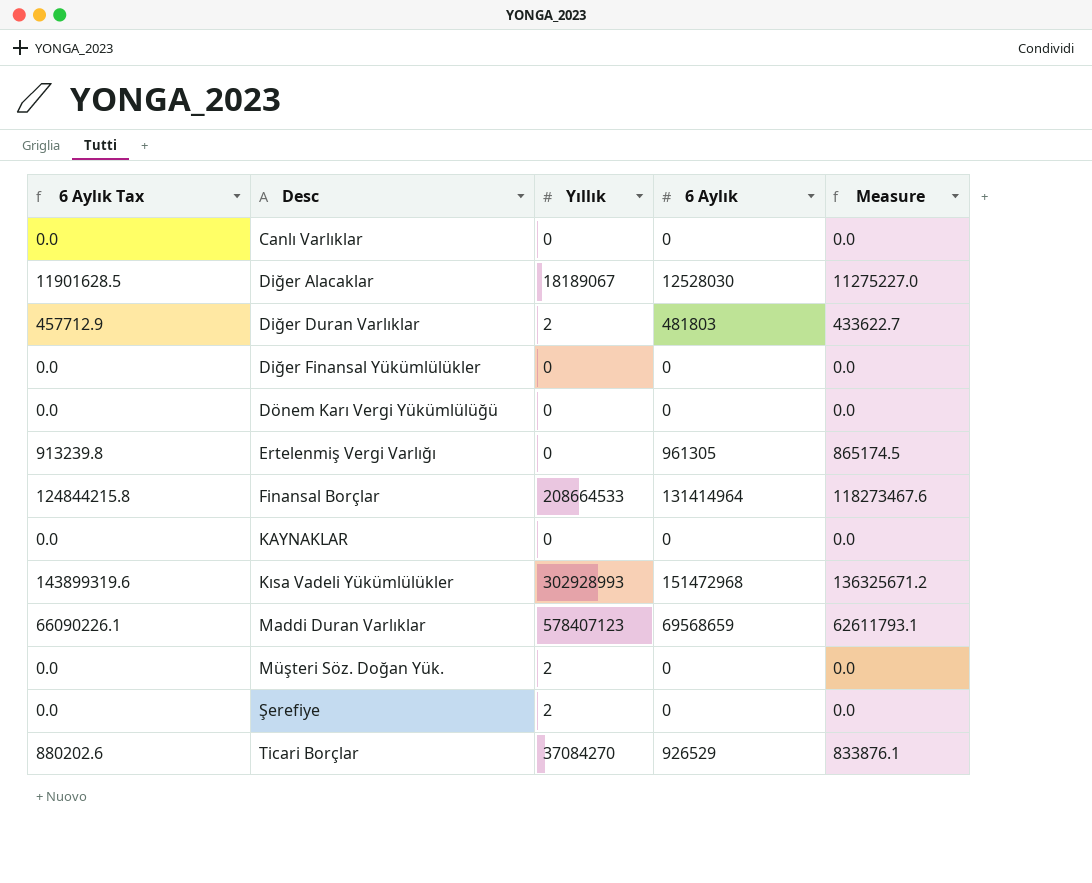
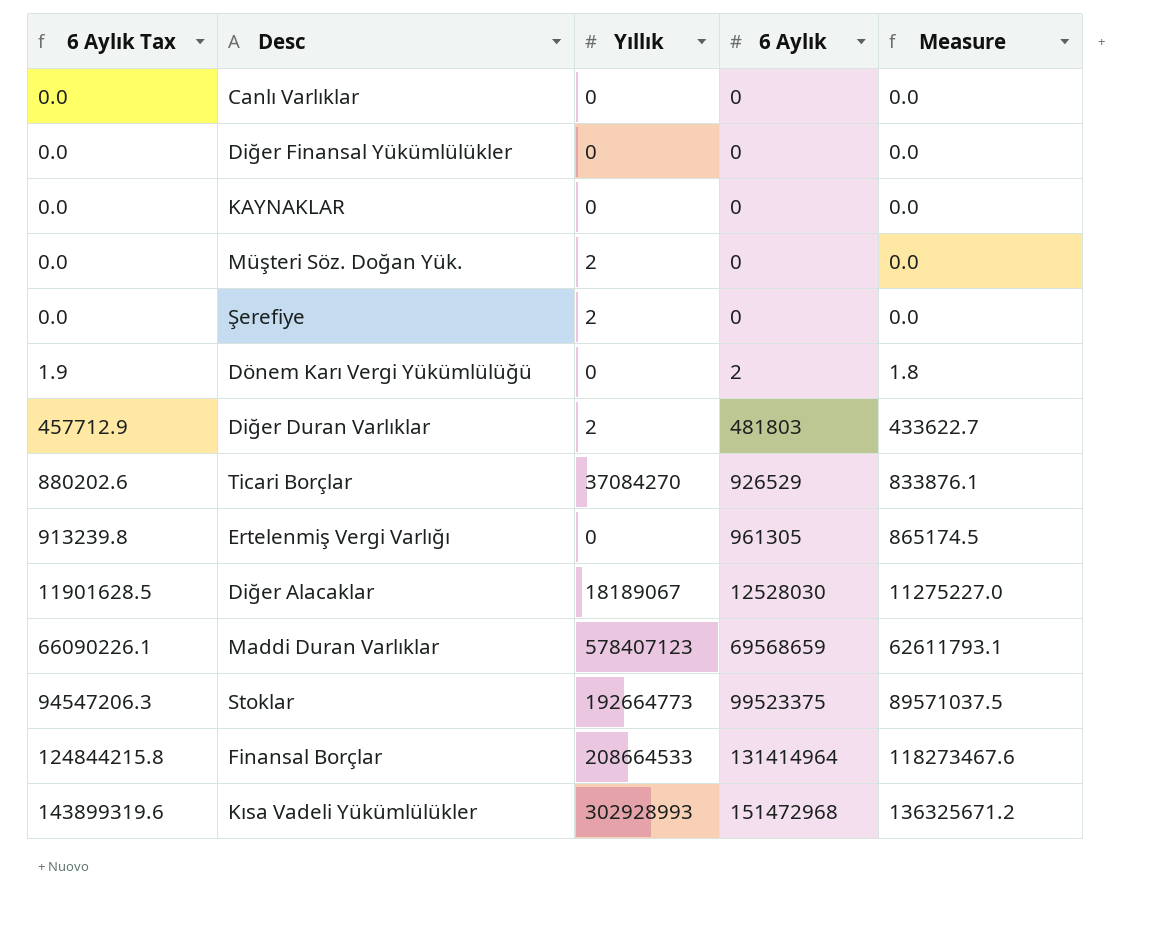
row order: Desc ascending -> 6 Aylık Tax ascending
Dönem Karı Vergi Yükümlülüğü | 6 Aylık Tax: 0.0 -> 1.9
Dönem Karı Vergi Yükümlülüğü | 6 Aylık: 0 -> 2
Dönem Karı Vergi Yükümlülüğü | Measure: 0.0 -> 1.8
row Stoklar: none -> 94547206.3 | 192664773 | 99523375 | 89571037.5

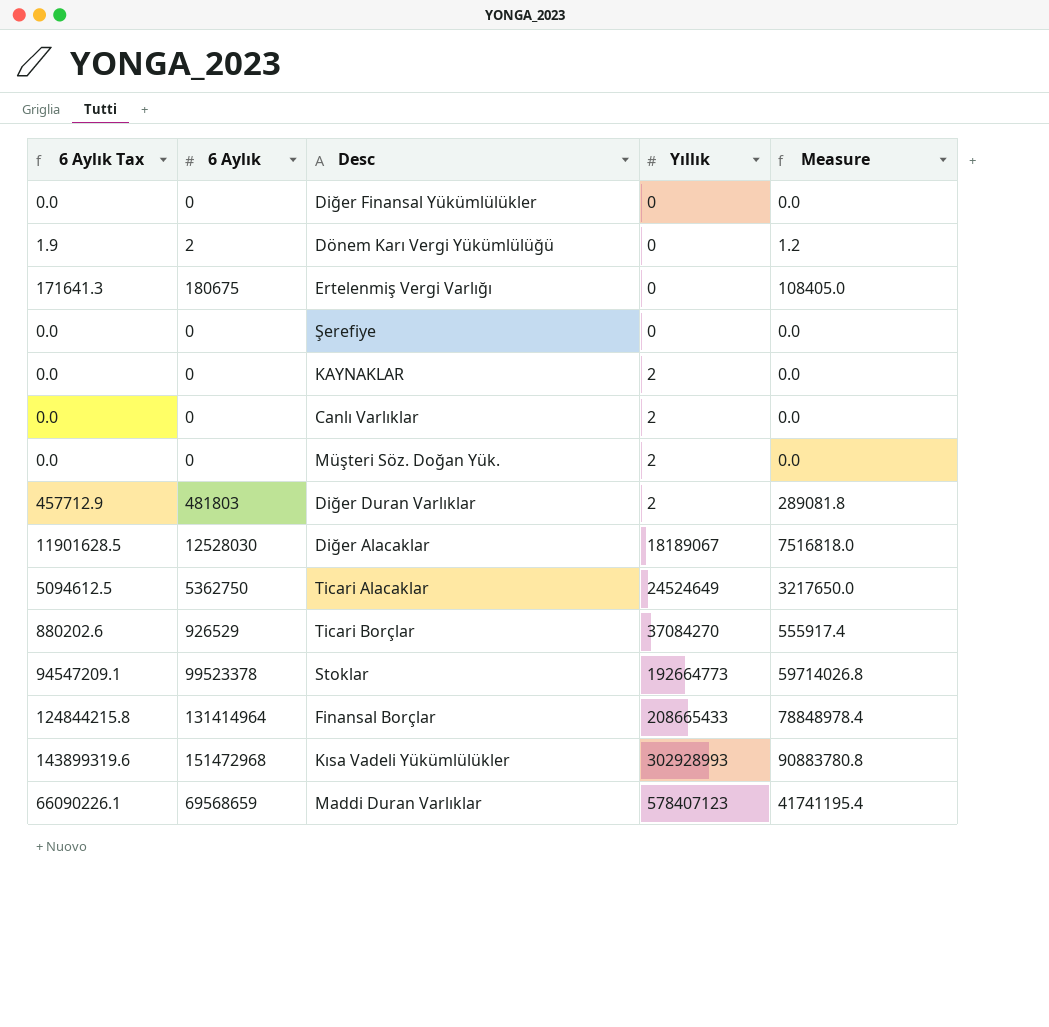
row order: 6 Aylık Tax ascending -> Yıllık ascending
column 6 Aylık | position: 4 -> 2
column Measure | formula: [6 Aylık] * 0.9 -> [6 Aylık] * 0.6
Ertelenmiş Vergi Varlığı | 6 Aylık Tax: 913239.8 -> 171641.3
Ertelenmiş Vergi Varlığı | 6 Aylık: 961305 -> 180675
Şerefiye | Yıllık: 2 -> 0
KAYNAKLAR | Yıllık: 0 -> 2
Canlı Varlıklar | Yıllık: 0 -> 2
row Ticari Alacaklar: none -> 5094612.5 | 5362750 | 24524649 | 3217650.0
Stoklar | 6 Aylık Tax: 94547206.3 -> 94547209.1
Stoklar | 6 Aylık: 99523375 -> 99523378
Finansal Borçlar | Yıllık: 208664533 -> 208665433

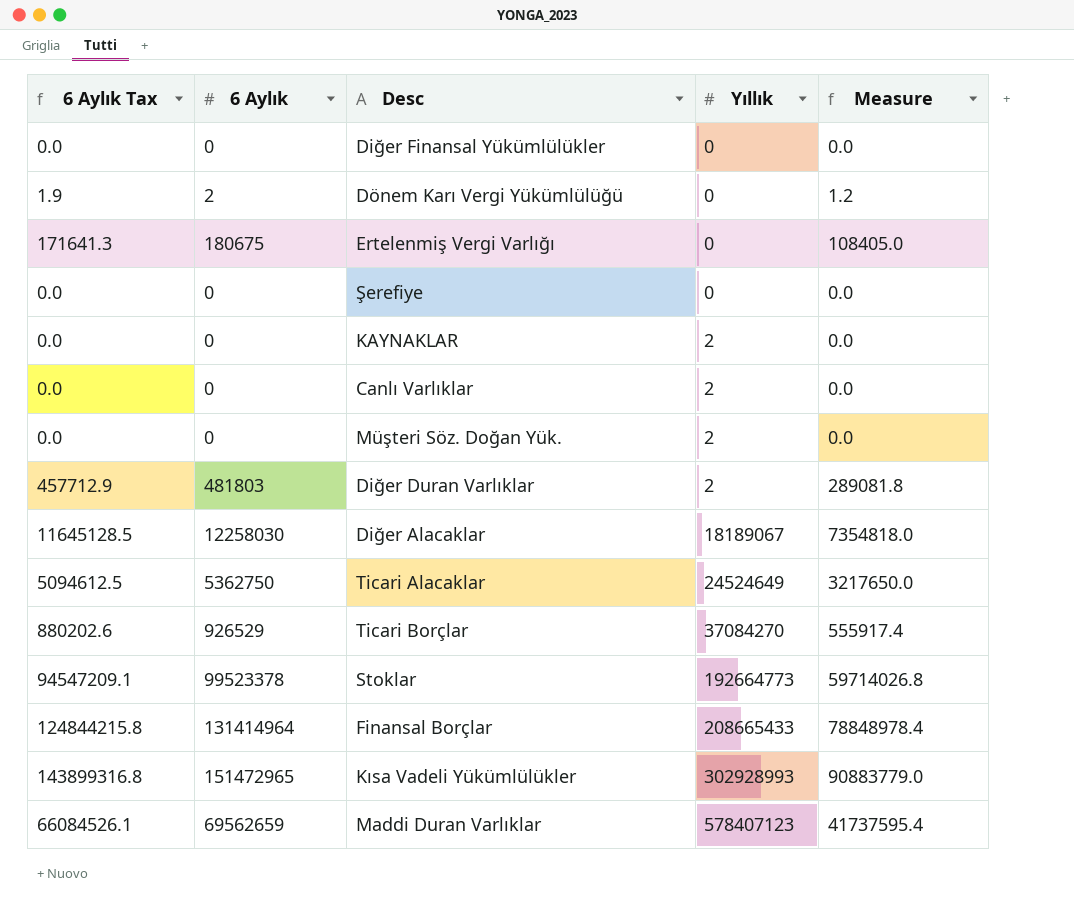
Diğer Alacaklar | 6 Aylık Tax: 11901628.5 -> 11645128.5
Diğer Alacaklar | 6 Aylık: 12528030 -> 12258030
Diğer Alacaklar | Measure: 7516818.0 -> 7354818.0
Kısa Vadeli Yükümlülükler | 6 Aylık Tax: 143899319.6 -> 143899316.8
Kısa Vadeli Yükümlülükler | 6 Aylık: 151472968 -> 151472965
Kısa Vadeli Yükümlülükler | Measure: 90883780.8 -> 90883779.0
Maddi Duran Varlıklar | 6 Aylık Tax: 66090226.1 -> 66084526.1
Maddi Duran Varlıklar | 6 Aylık: 69568659 -> 69562659
Maddi Duran Varlıklar | Measure: 41741195.4 -> 41737595.4

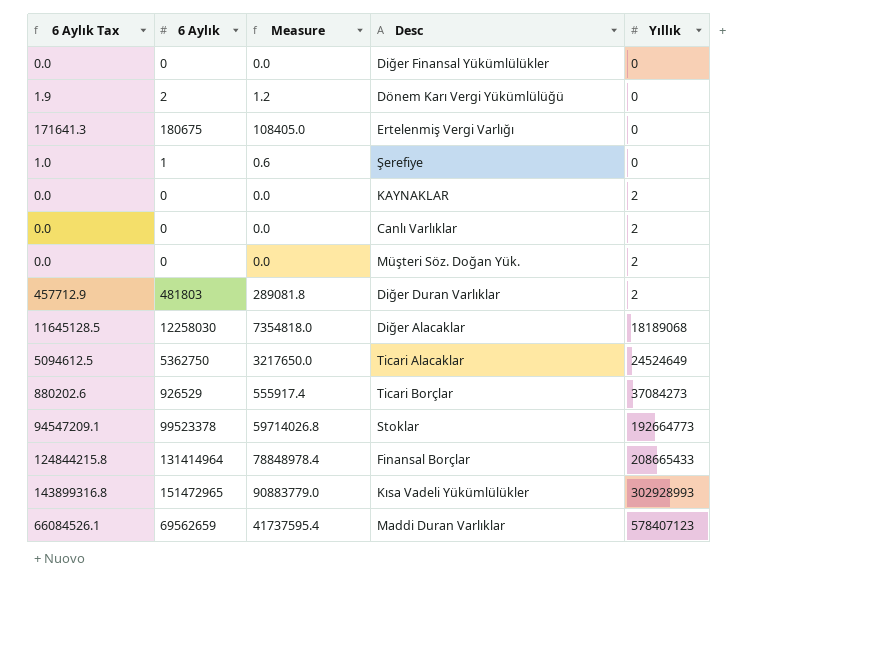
column Measure | position: 5 -> 3
Şerefiye | 6 Aylık Tax: 0.0 -> 1.0
Şerefiye | 6 Aylık: 0 -> 1
Şerefiye | Measure: 0.0 -> 0.6
Diğer Alacaklar | Yıllık: 18189067 -> 18189068
Ticari Borçlar | Yıllık: 37084270 -> 37084273

